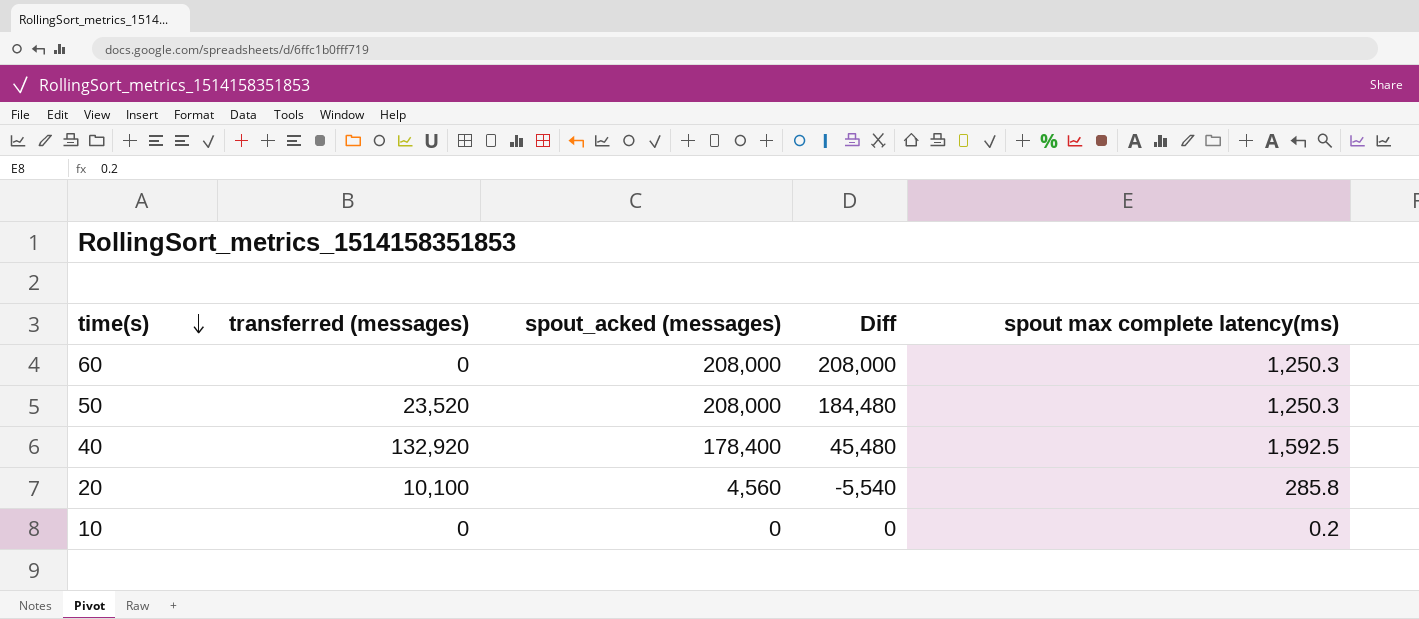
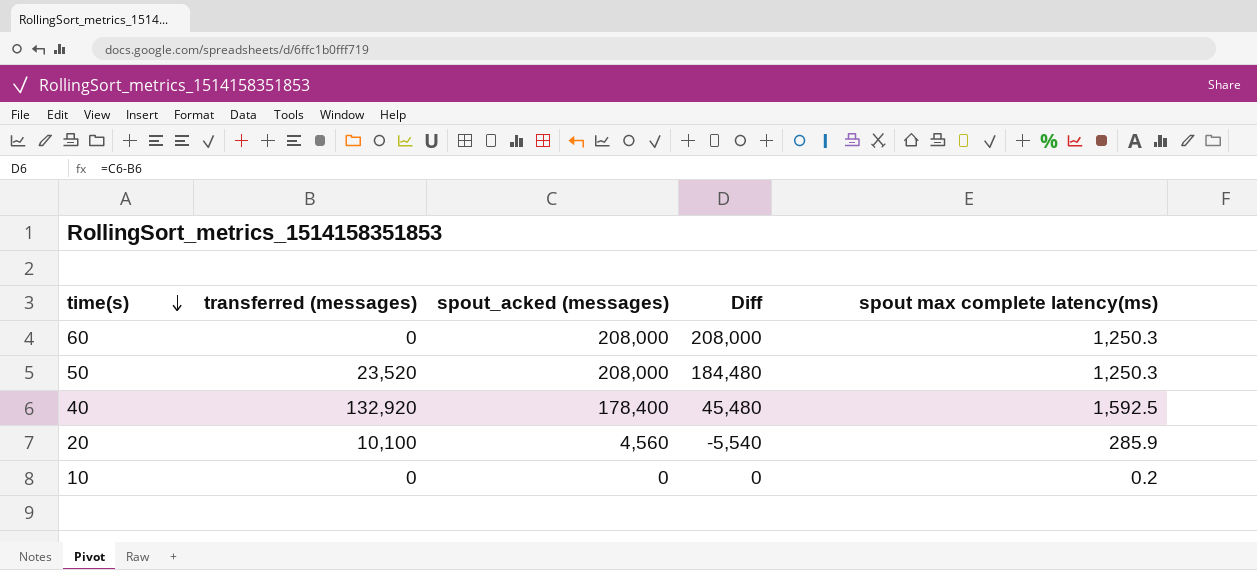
20 | spout max complete latency(ms): 285.8 -> 285.9

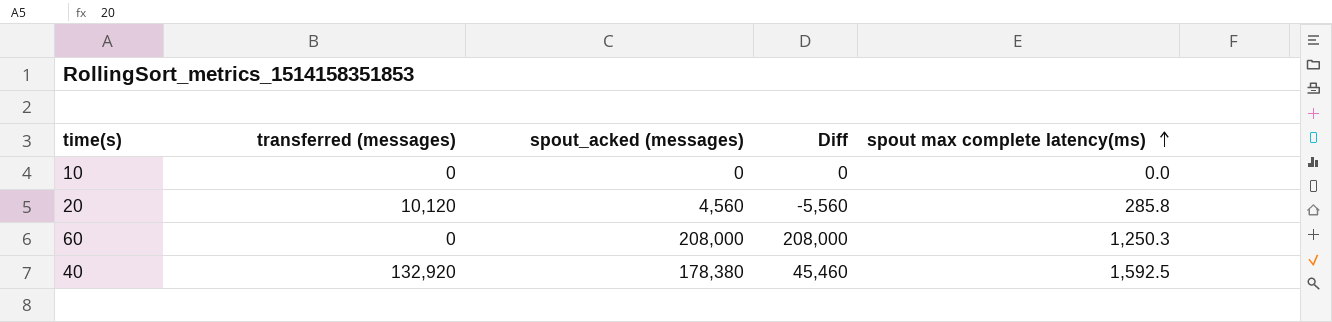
row order: time(s) descending -> spout max complete latency(ms) ascending
row 50: 23,520 | 208,000 | 184,480 | 1,250.3 -> none
10 | spout max complete latency(ms): 0.2 -> 0.0
20 | transferred (messages): 10,100 -> 10,120
20 | Diff: -5,540 -> -5,560
20 | spout max complete latency(ms): 285.9 -> 285.8
40 | spout_acked (messages): 178,400 -> 178,380
40 | Diff: 45,480 -> 45,460

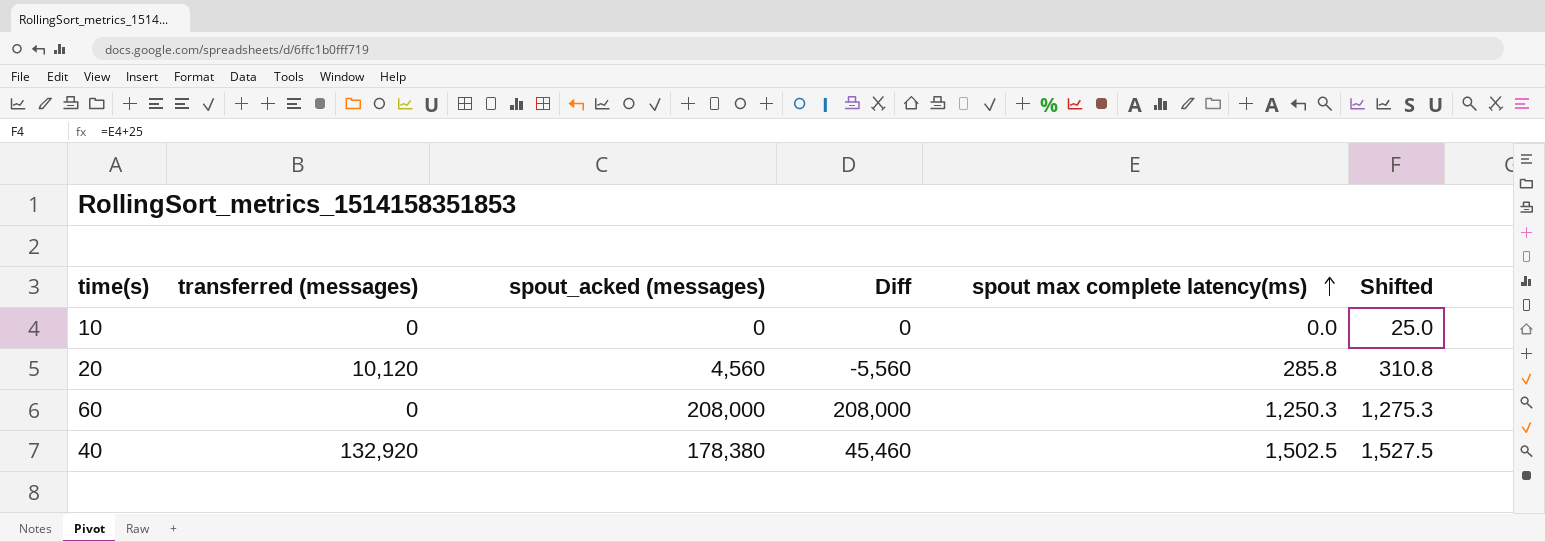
column Shifted | formula: none -> [spout max complete latency(ms)] + 25
40 | spout max complete latency(ms): 1,592.5 -> 1,502.5

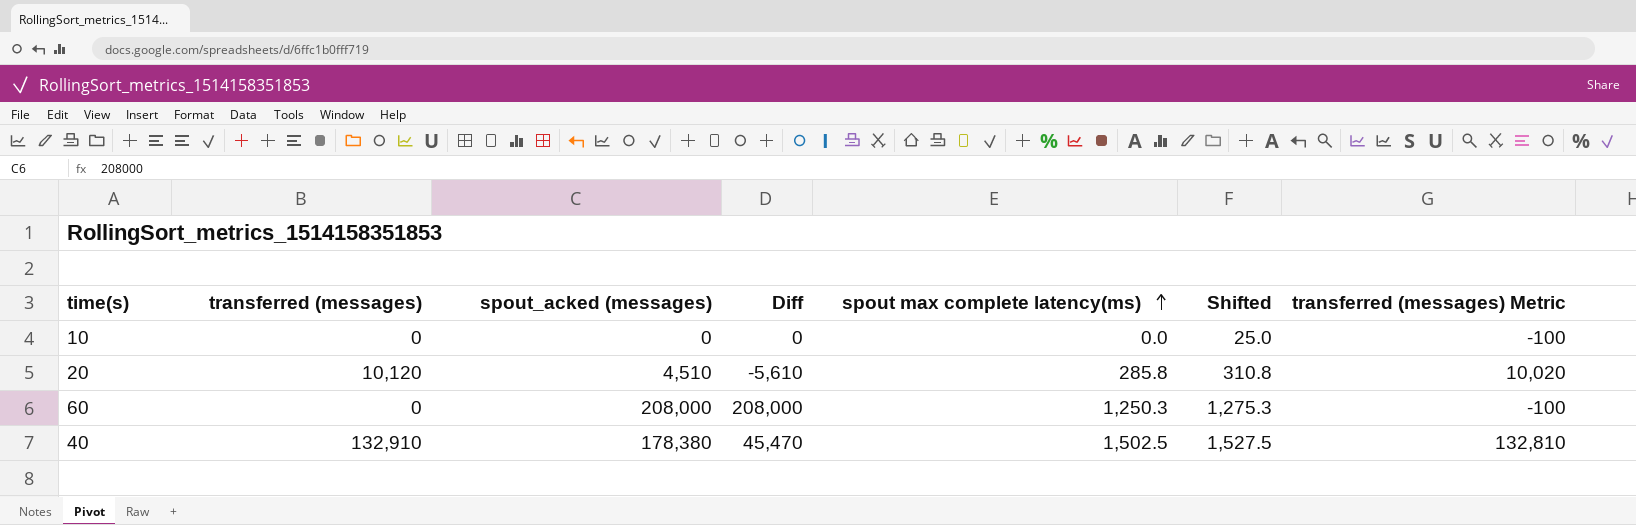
column transferred (messages) Metric | formula: none -> [transferred (messages)] - 100
20 | spout_acked (messages): 4,560 -> 4,510
20 | Diff: -5,560 -> -5,610
40 | transferred (messages): 132,920 -> 132,910
40 | Diff: 45,460 -> 45,470

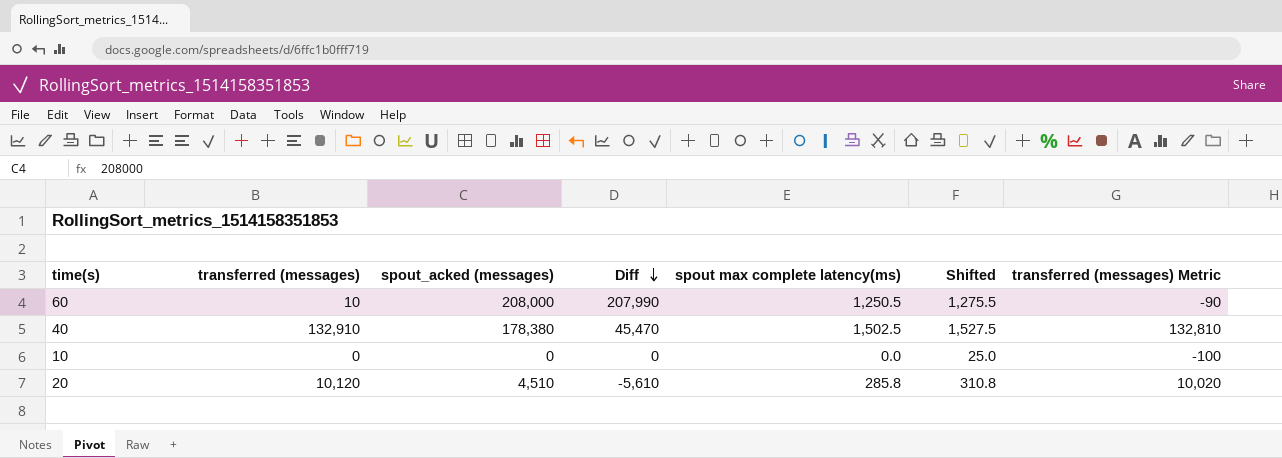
row order: spout max complete latency(ms) ascending -> Diff descending
60 | transferred (messages): 0 -> 10
60 | Diff: 208,000 -> 207,990
60 | spout max complete latency(ms): 1,250.3 -> 1,250.5
60 | Shifted: 1,275.3 -> 1,275.5
60 | transferred (messages) Metric: -100 -> -90

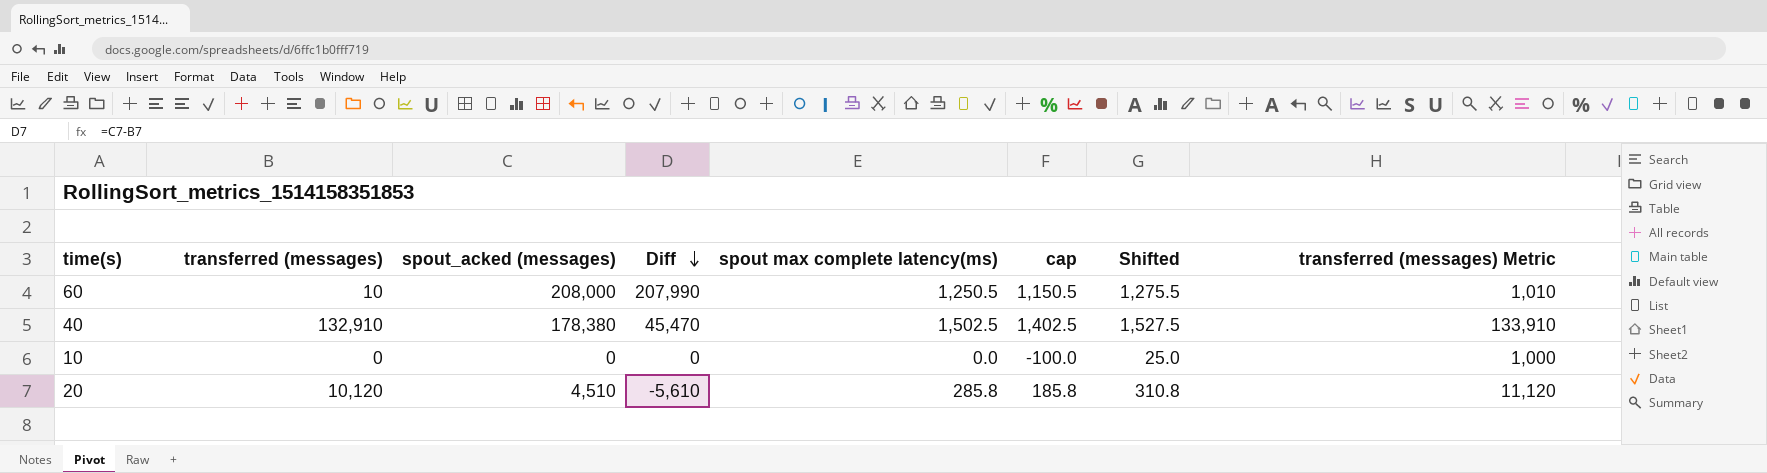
column cap | formula: none -> [spout max complete latency(ms)] - 100
column transferred (messages) Metric | formula: [transferred (messages)] - 100 -> [transferred (messages)] + 1000

